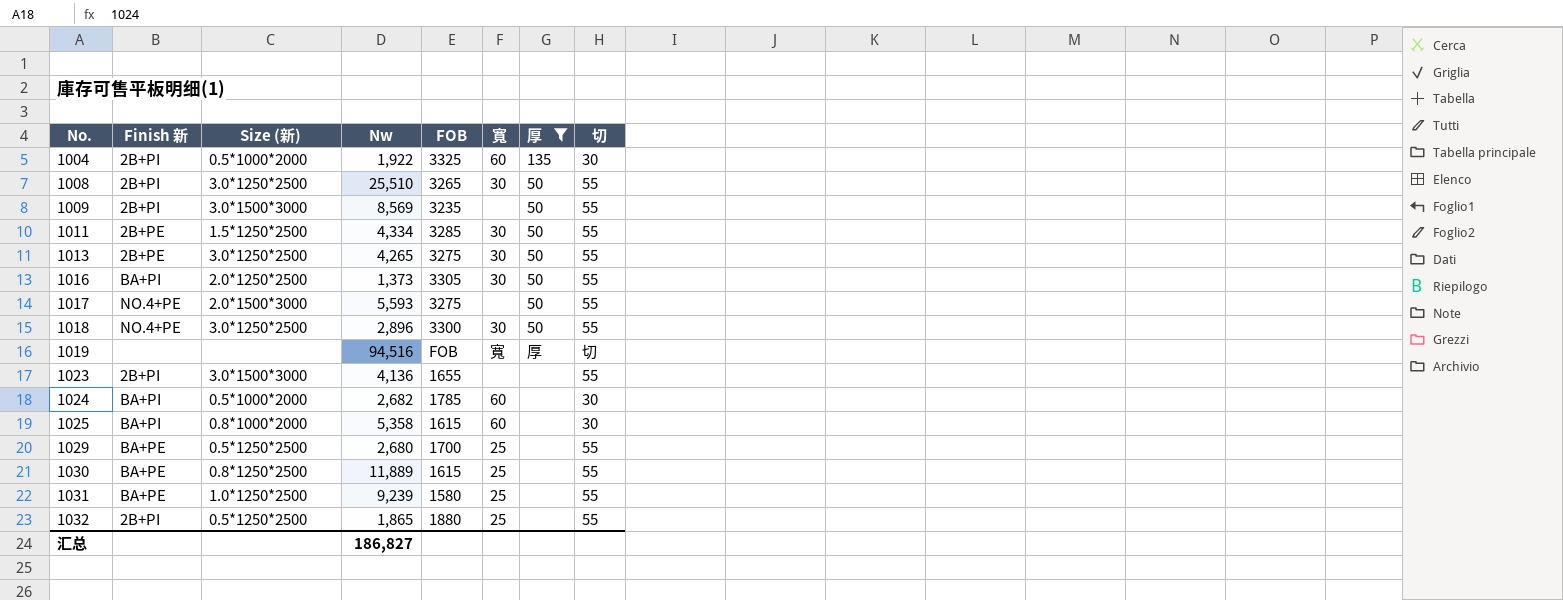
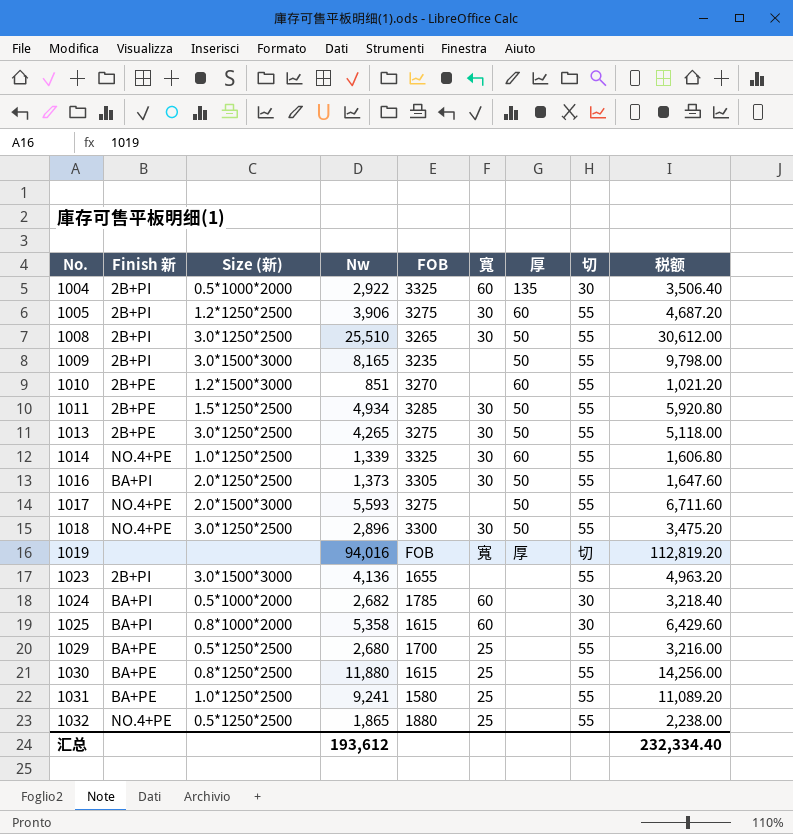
filter: 厚 != 60 -> none
column 税额 | formula: none -> [Nw] * 1.2
1004 | Nw: 1,922 -> 2,922
1009 | Nw: 8,569 -> 8,165
1011 | Nw: 4,334 -> 4,934
1019 | Nw: 94,516 -> 94,016
1030 | Nw: 11,889 -> 11,880
1031 | Nw: 9,239 -> 9,241
1032 | Finish 新: 2B+PI -> NO.4+PE
汇总 | Nw: 186,827 -> 193,612

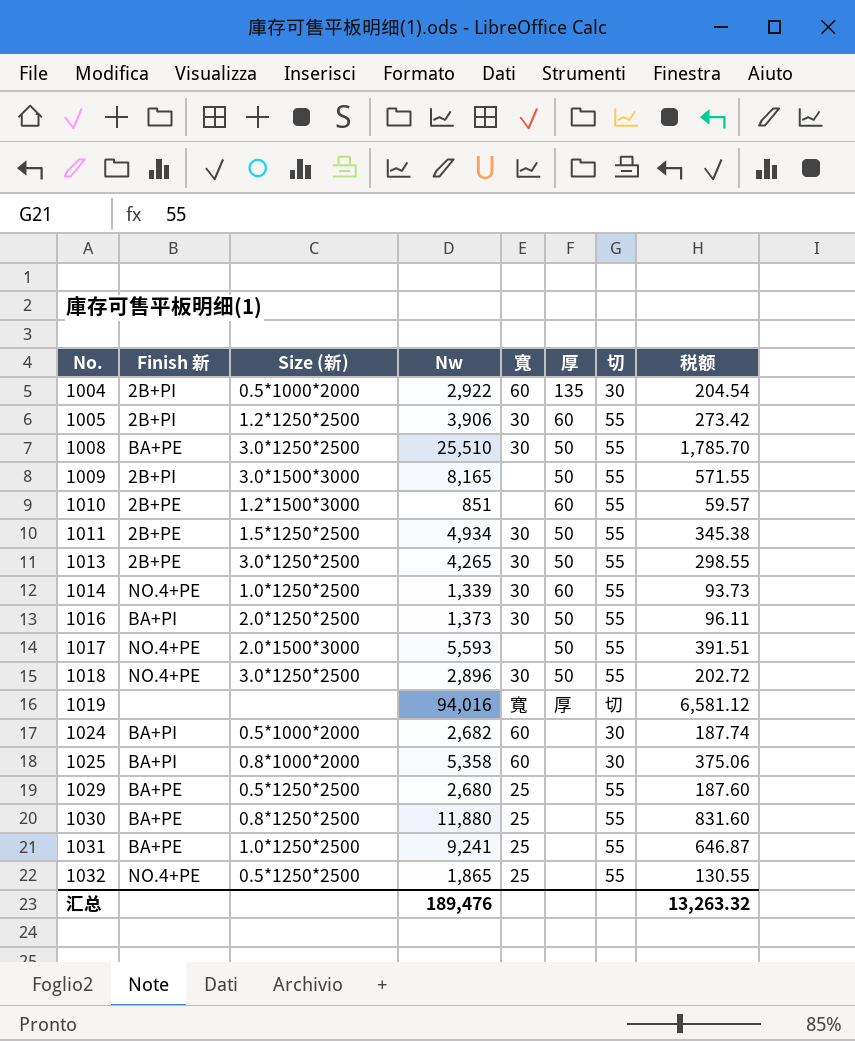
column FOB | position: 5 -> none
column 税额 | formula: [Nw] * 1.2 -> [Nw] * 0.07
row 1023: 2B+PI | 3.0*1500*3000 | 4,136 | 1655 | none | none | 55 | 4,963.20 -> none
1008 | Finish 新: 2B+PI -> BA+PE
汇总 | Nw: 193,612 -> 189,476
汇总 | 税额: 232,334.40 -> 13,263.32

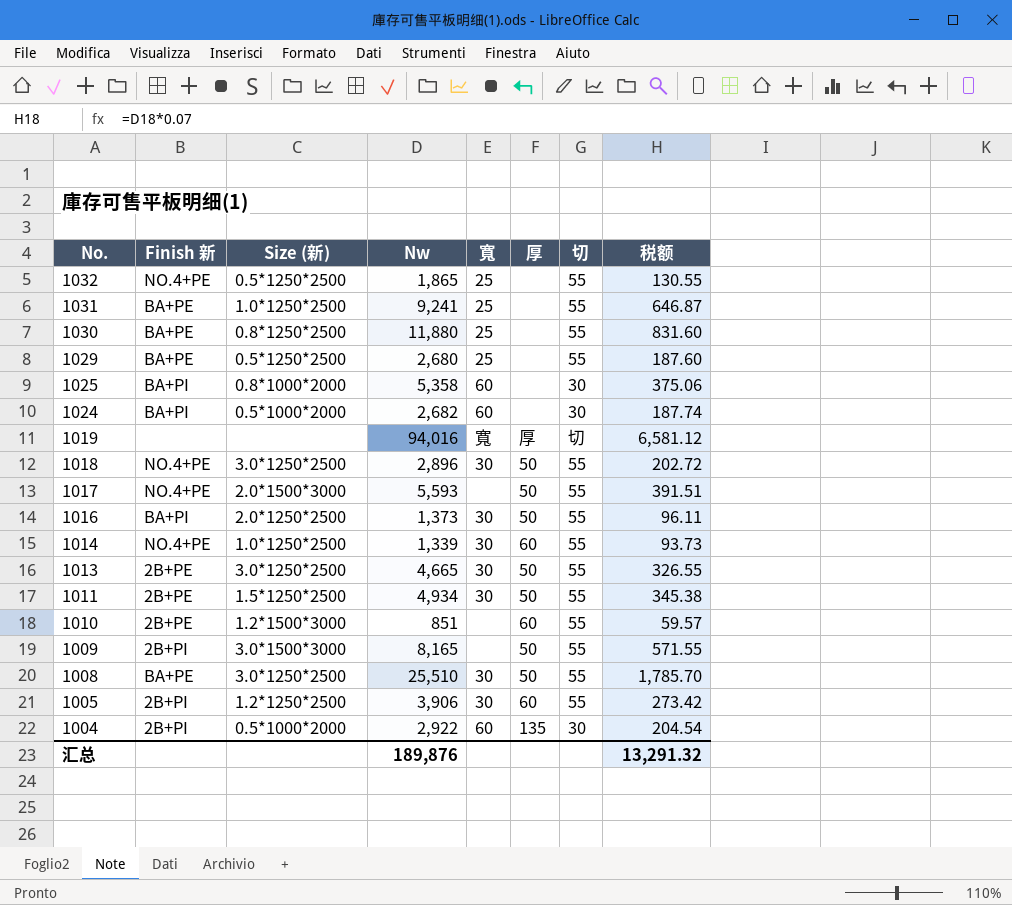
row order: No. ascending -> No. descending
1013 | Nw: 4,265 -> 4,665
1013 | 税额: 298.55 -> 326.55
汇总 | Nw: 189,476 -> 189,876
汇总 | 税额: 13,263.32 -> 13,291.32

